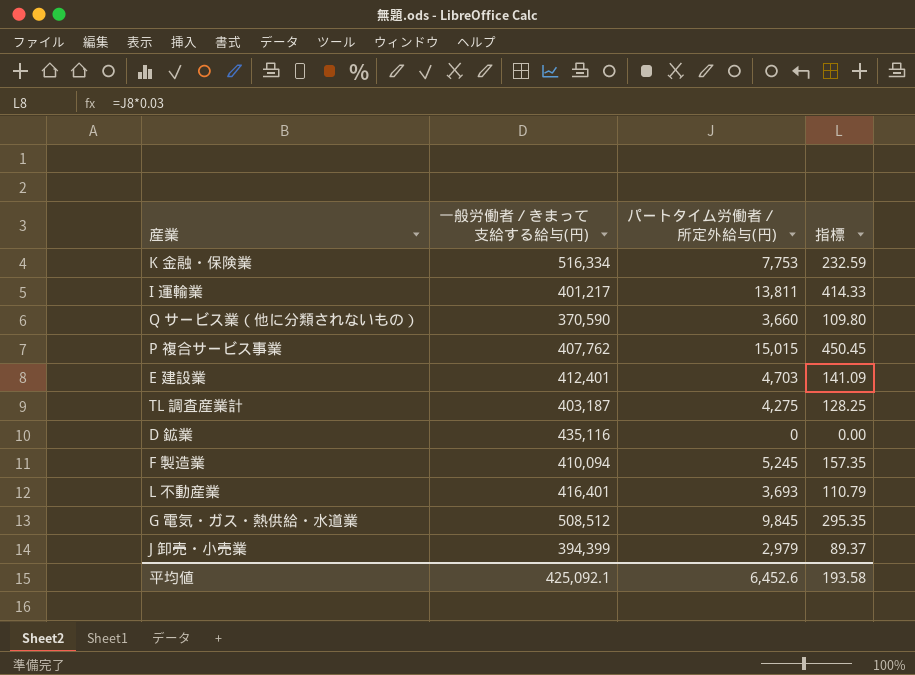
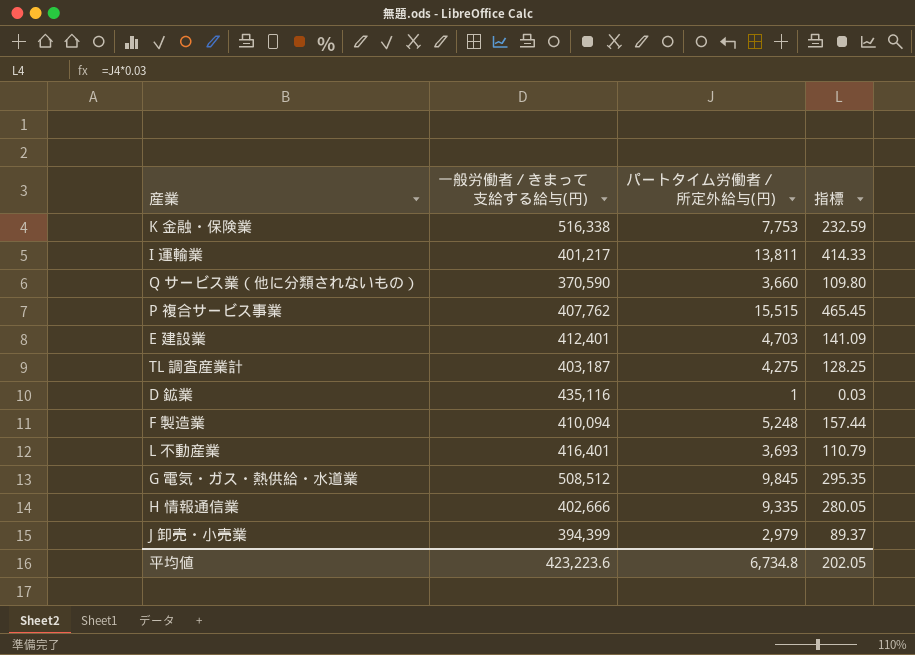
K 金融・保険業 | 一般労働者／きまって支給する給与(円): 516,334 -> 516,338
P 複合サービス事業 | パートタイム労働者／所定外給与(円): 15,015 -> 15,515
P 複合サービス事業 | 指標: 450.45 -> 465.45
D 鉱業 | パートタイム労働者／所定外給与(円): 0 -> 1
D 鉱業 | 指標: 0.00 -> 0.03
F 製造業 | パートタイム労働者／所定外給与(円): 5,245 -> 5,248
F 製造業 | 指標: 157.35 -> 157.44
row H 情報通信業: none -> 402,666 | 9,335 | 280.05
平均値 | 一般労働者／きまって支給する給与(円): 425,092.1 -> 423,223.6
平均値 | パートタイム労働者／所定外給与(円): 6,452.6 -> 6,734.8
平均値 | 指標: 193.58 -> 202.05

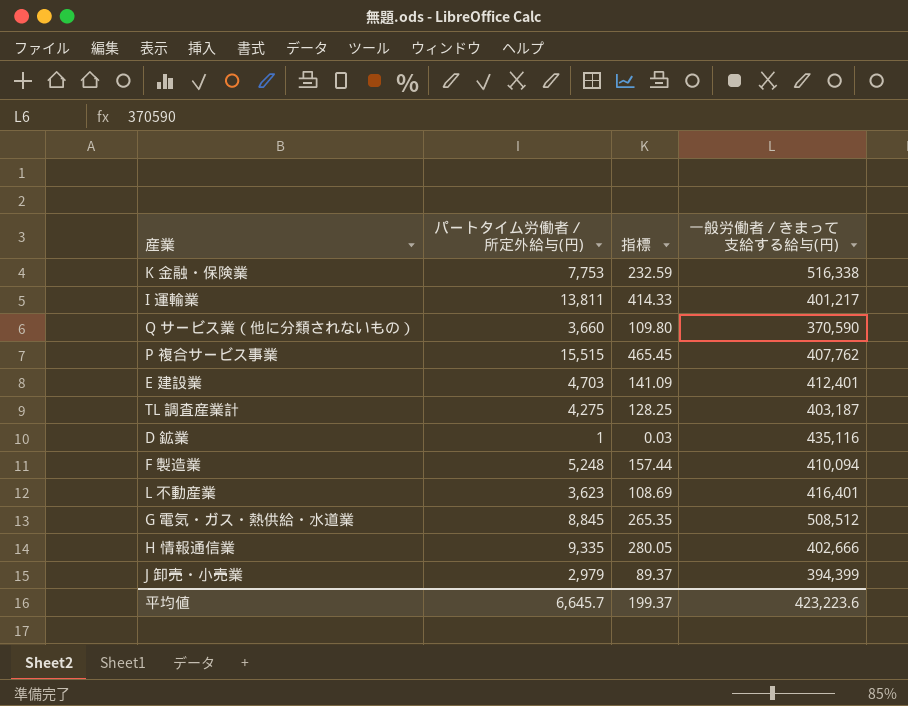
column 一般労働者／きまって支給する給与(円) | position: 2 -> 4
L 不動産業 | パートタイム労働者／所定外給与(円): 3,693 -> 3,623
L 不動産業 | 指標: 110.79 -> 108.69
G 電気・ガス・熱供給・水道業 | パートタイム労働者／所定外給与(円): 9,845 -> 8,845
G 電気・ガス・熱供給・水道業 | 指標: 295.35 -> 265.35
平均値 | パートタイム労働者／所定外給与(円): 6,734.8 -> 6,645.7
平均値 | 指標: 202.05 -> 199.37

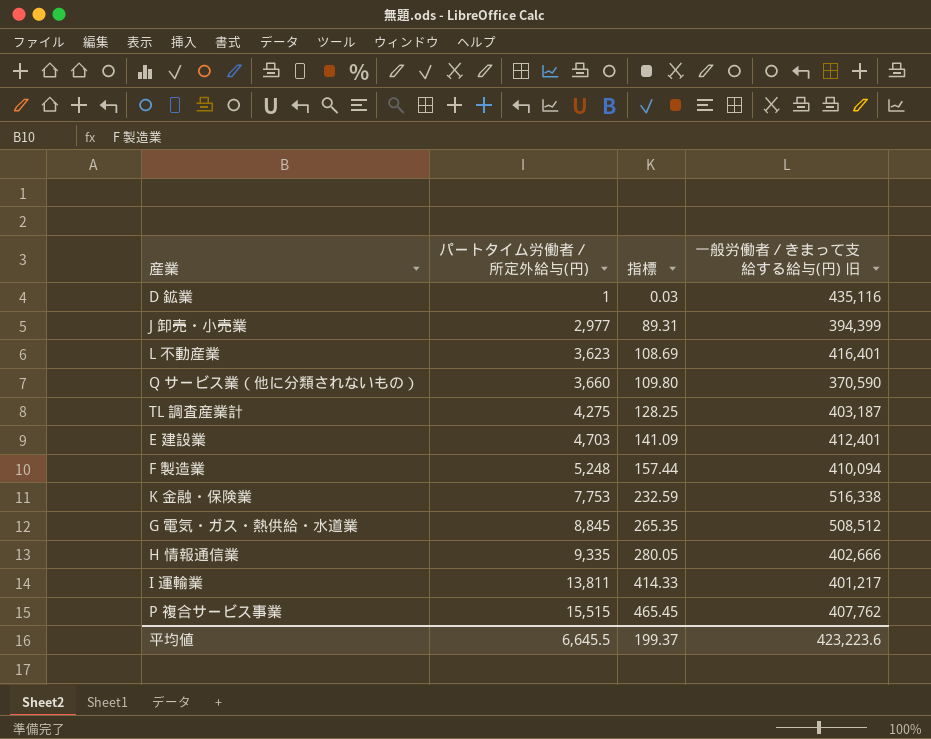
row order: none -> パートタイム労働者／所定外給与(円) ascending
column name: 一般労働者／きまって支給する給与(円) -> 一般労働者／きまって支給する給与(円) 旧
J 卸売・小売業 | パートタイム労働者／所定外給与(円): 2,979 -> 2,977
J 卸売・小売業 | 指標: 89.37 -> 89.31
平均値 | パートタイム労働者／所定外給与(円): 6,645.7 -> 6,645.5

